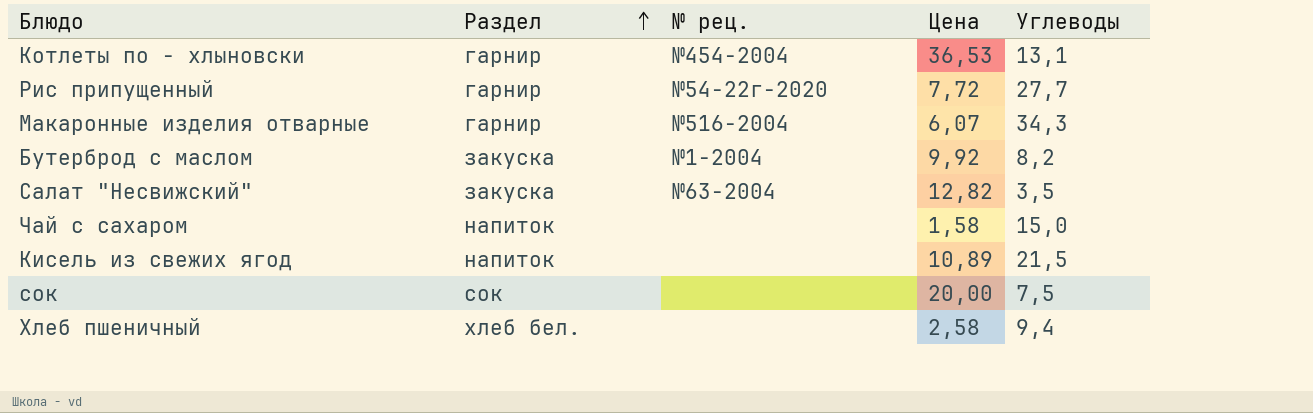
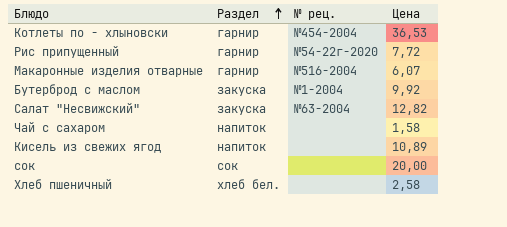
column Углеводы | position: 5 -> none

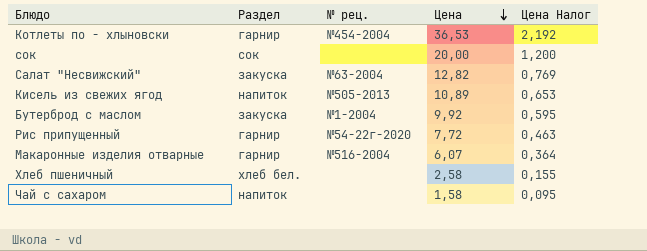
row order: Раздел ascending -> Цена descending
column Цена Налог | formula: none -> [Цена] * 0,06
Кисель из свежих ягод | № рец.: none -> №505-2013

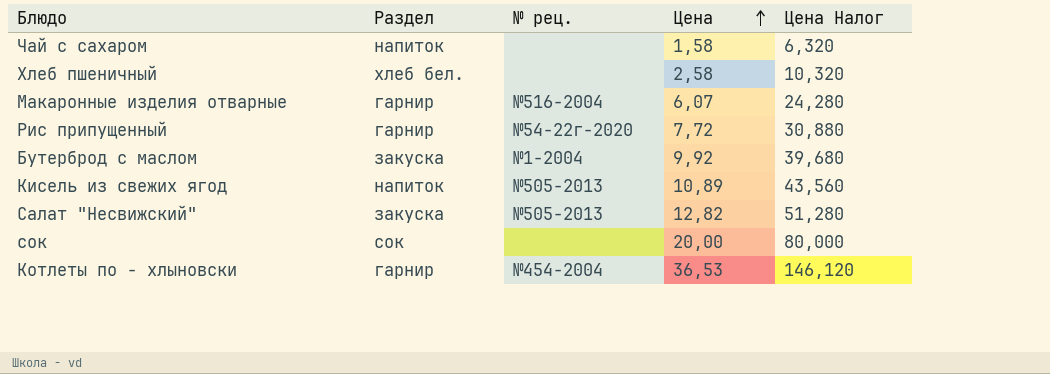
row order: Цена descending -> Цена ascending
column Цена Налог | formula: [Цена] * 0,06 -> [Цена] * 4
Салат "Несвижский" | № рец.: №63-2004 -> №505-2013

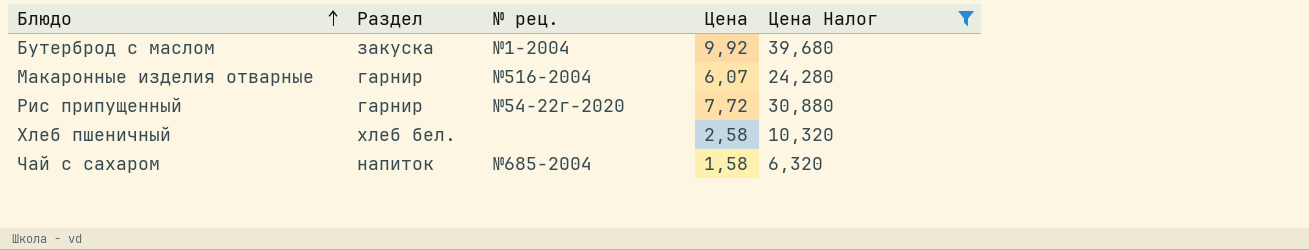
filter: none -> Цена Налог <= 39,680
row order: Цена ascending -> Блюдо ascending
Чай с сахаром | № рец.: none -> №685-2004

